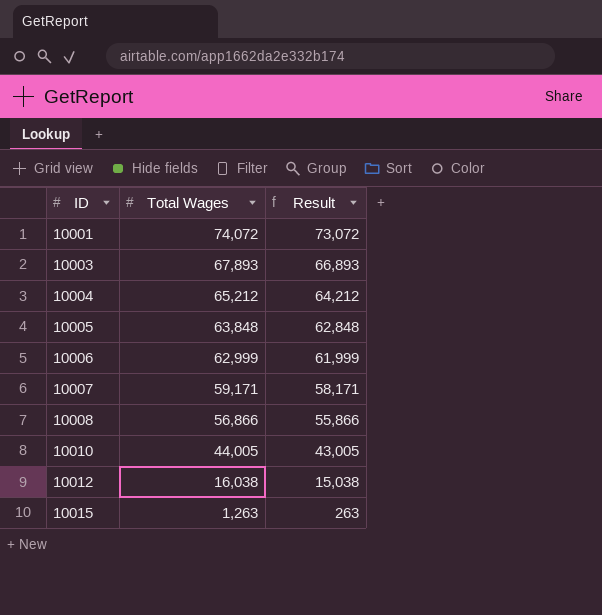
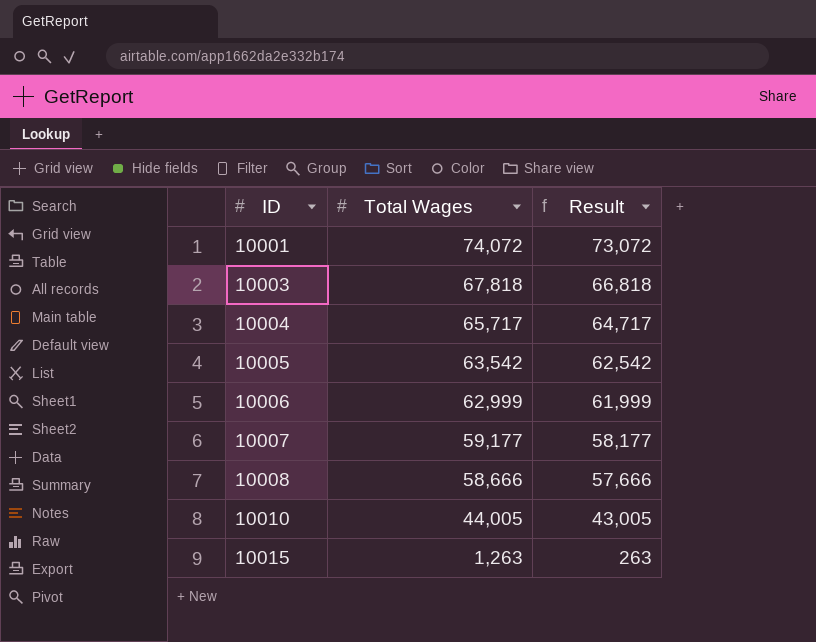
row 10012: 16,038 | 15,038 -> none
10003 | Total Wages: 67,893 -> 67,818
10003 | Result: 66,893 -> 66,818
10004 | Total Wages: 65,212 -> 65,717
10004 | Result: 64,212 -> 64,717
10005 | Total Wages: 63,848 -> 63,542
10005 | Result: 62,848 -> 62,542
10007 | Total Wages: 59,171 -> 59,177
10007 | Result: 58,171 -> 58,177
10008 | Total Wages: 56,866 -> 58,666
10008 | Result: 55,866 -> 57,666

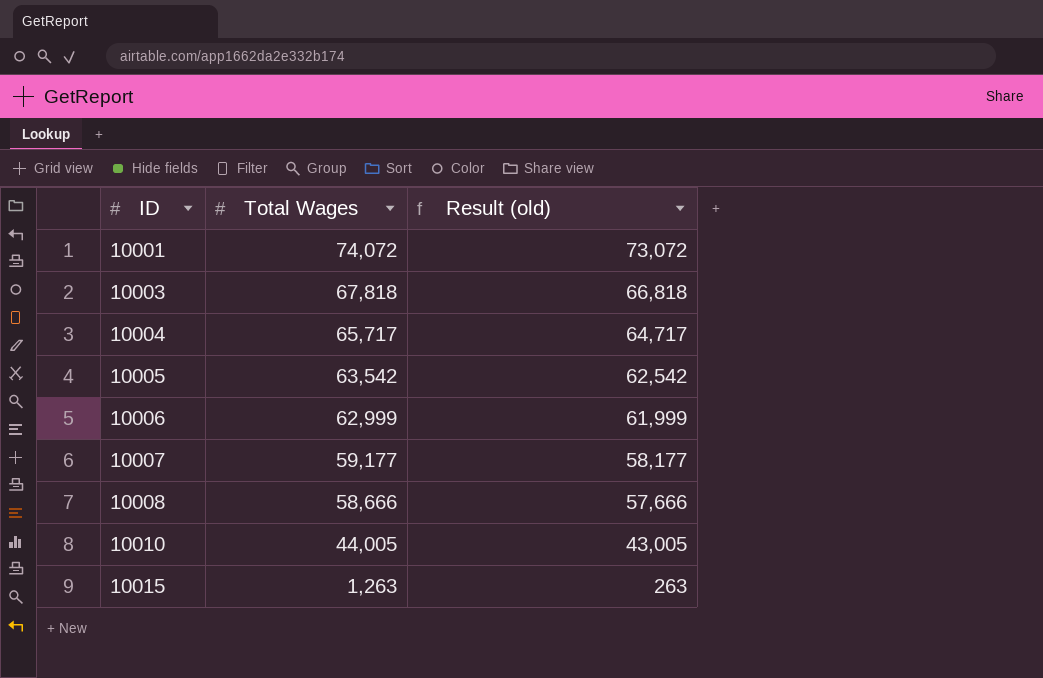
column name: Result -> Result (old)

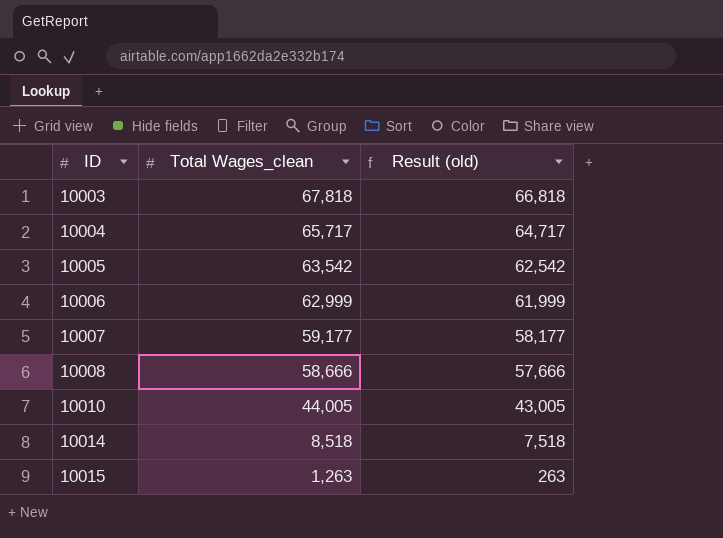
column name: Total Wages -> Total Wages_clean
row 10001: 74,072 | 73,072 -> none
row 10014: none -> 8,518 | 7,518

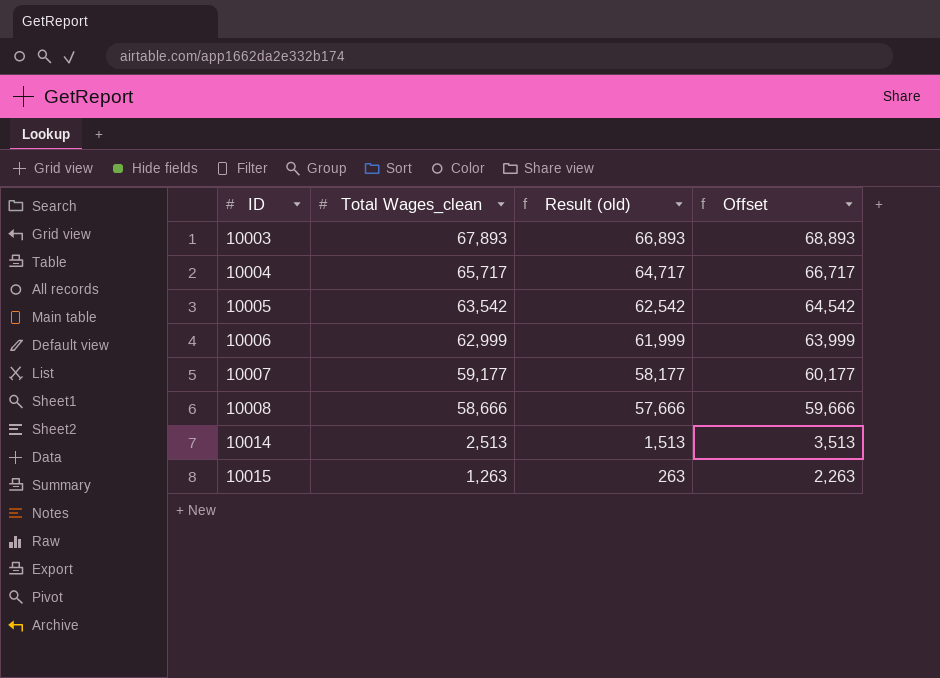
column Offset | formula: none -> [Total Wages_clean] + 1000
row 10010: 44,005 | 43,005 -> none
10003 | Total Wages_clean: 67,818 -> 67,893
10003 | Result (old): 66,818 -> 66,893
10014 | Total Wages_clean: 8,518 -> 2,513
10014 | Result (old): 7,518 -> 1,513

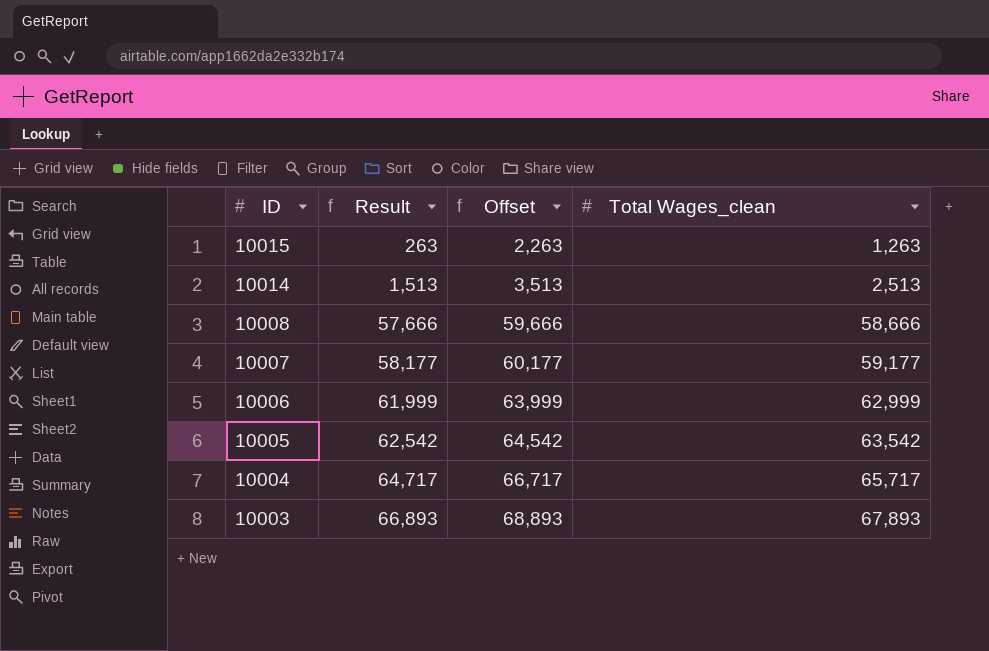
row order: ID ascending -> ID descending
column name: Result (old) -> Result
column Total Wages_clean | position: 2 -> 4

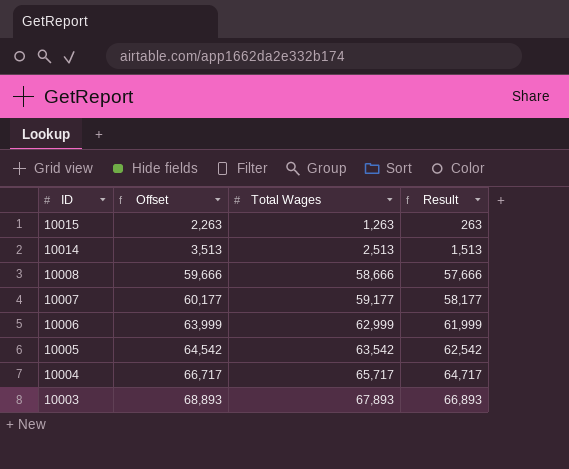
column name: Total Wages_clean -> Total Wages
column Result | position: 2 -> 4

